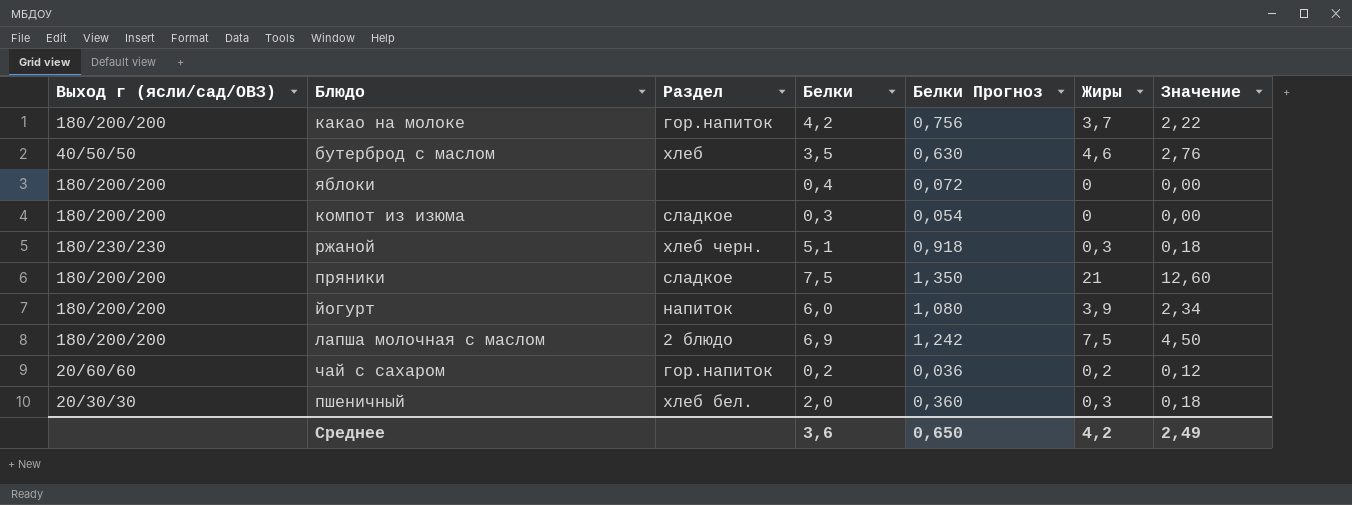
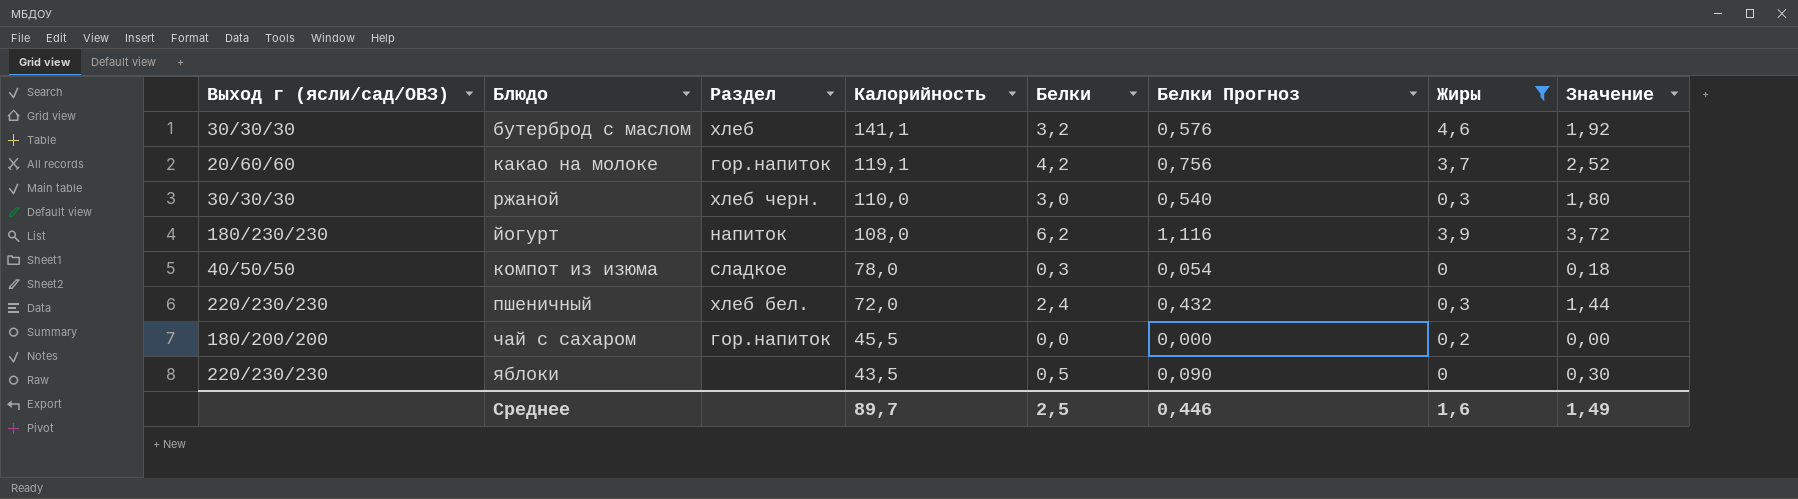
filter: none -> Жиры <= 4,6
row order: none -> Калорийность descending
column Калорийность | position: none -> 4
column Значение | formula: [Жиры] * 0,6 -> [Белки] * 0,6
бутерброд с маслом | Выход г (ясли/сад/ОВЗ): 40/50/50 -> 30/30/30
бутерброд с маслом | Белки: 3,5 -> 3,2
бутерброд с маслом | Белки Прогноз: 0,630 -> 0,576
какао на молоке | Выход г (ясли/сад/ОВЗ): 180/200/200 -> 20/60/60
ржаной | Выход г (ясли/сад/ОВЗ): 180/230/230 -> 30/30/30
ржаной | Белки: 5,1 -> 3,0
ржаной | Белки Прогноз: 0,918 -> 0,540
йогурт | Выход г (ясли/сад/ОВЗ): 180/200/200 -> 180/230/230
йогурт | Белки: 6,0 -> 6,2
йогурт | Белки Прогноз: 1,080 -> 1,116
компот из изюма | Выход г (ясли/сад/ОВЗ): 180/200/200 -> 40/50/50
пшеничный | Выход г (ясли/сад/ОВЗ): 20/30/30 -> 220/230/230
пшеничный | Белки: 2,0 -> 2,4
пшеничный | Белки Прогноз: 0,360 -> 0,432
чай с сахаром | Выход г (ясли/сад/ОВЗ): 20/60/60 -> 180/200/200
чай с сахаром | Белки: 0,2 -> 0,0
чай с сахаром | Белки Прогноз: 0,036 -> 0,000
яблоки | Выход г (ясли/сад/ОВЗ): 180/200/200 -> 220/230/230
яблоки | Белки: 0,4 -> 0,5
яблоки | Белки Прогноз: 0,072 -> 0,090
Среднее | Белки: 3,6 -> 2,5
Среднее | Белки Прогноз: 0,650 -> 0,446
Среднее | Жиры: 4,2 -> 1,6
Среднее | Значение: 2,49 -> 1,49

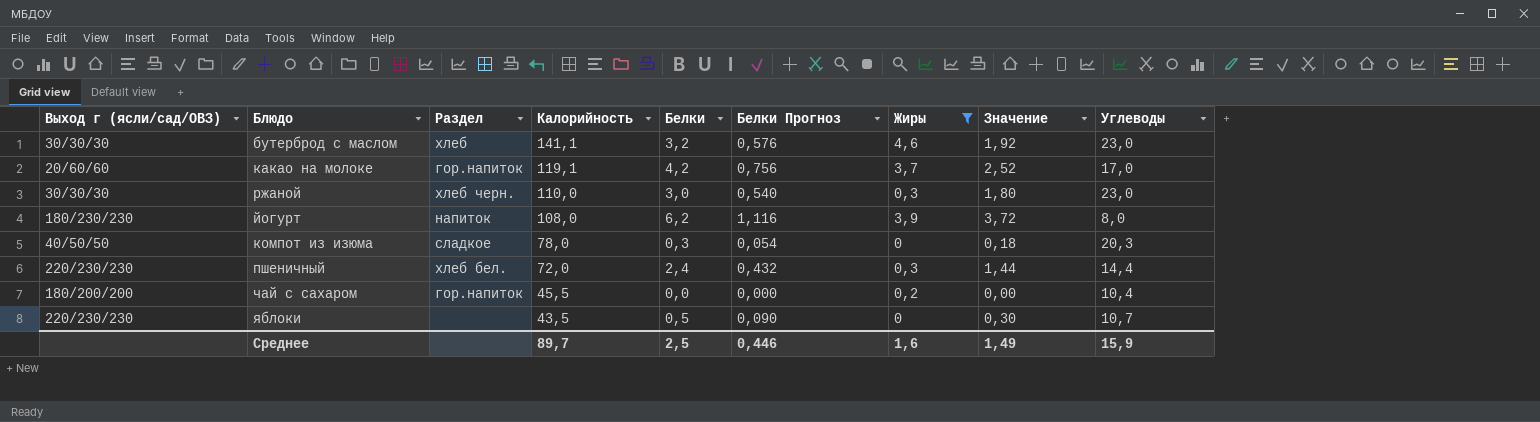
column Углеводы | position: none -> 9

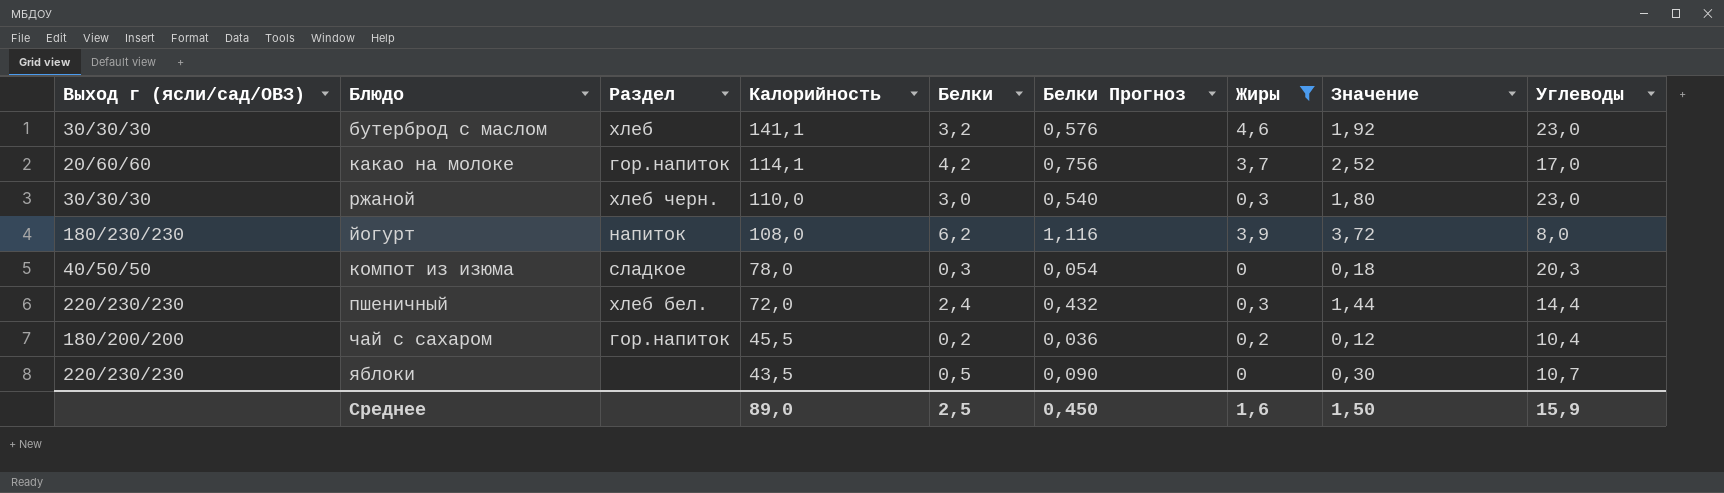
какао на молоке | Калорийность: 119,1 -> 114,1
чай с сахаром | Белки: 0,0 -> 0,2
чай с сахаром | Белки Прогноз: 0,000 -> 0,036
чай с сахаром | Значение: 0,00 -> 0,12
Среднее | Калорийность: 89,7 -> 89,0
Среднее | Белки Прогноз: 0,446 -> 0,450
Среднее | Значение: 1,49 -> 1,50

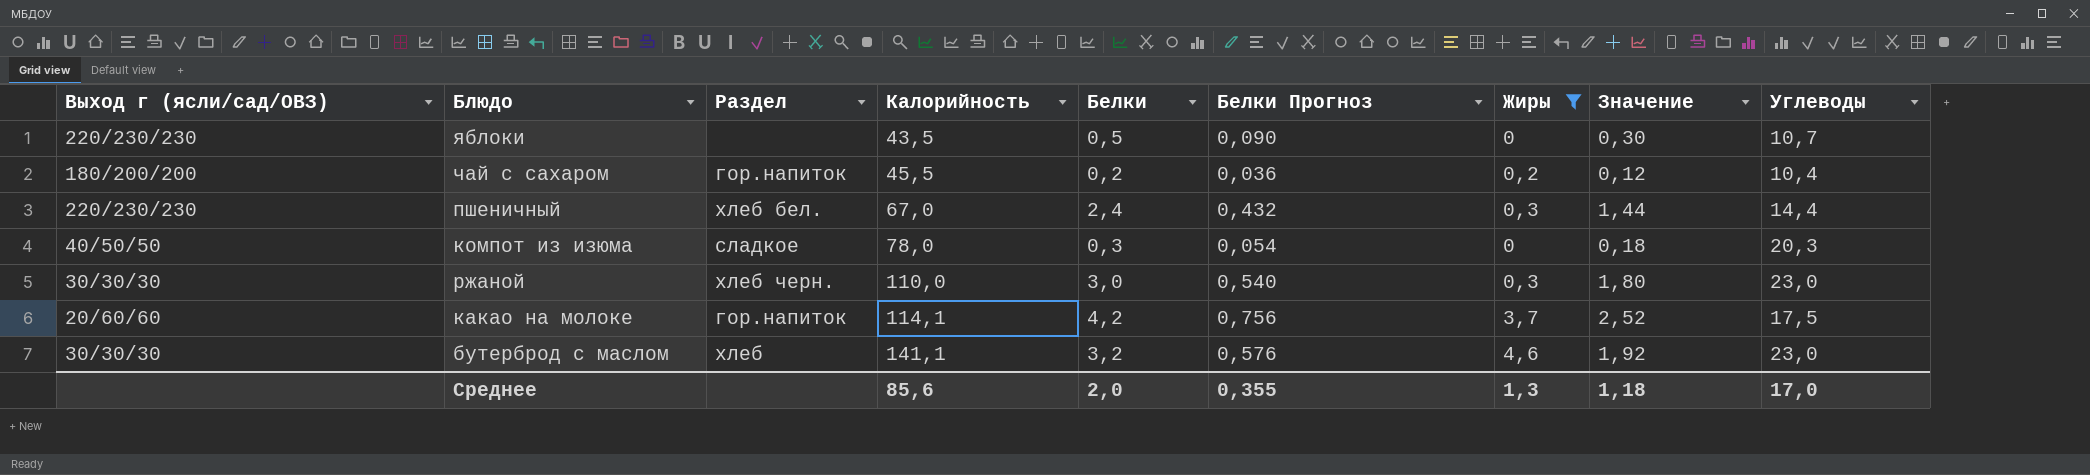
row order: Калорийность descending -> Калорийность ascending
row йогурт: 180/230/230 | напиток | 108,0 | 6,2 | 1,116 | 3,9 | 3,72 | 8,0 -> none
пшеничный | Калорийность: 72,0 -> 67,0
какао на молоке | Углеводы: 17,0 -> 17,5
Среднее | Калорийность: 89,0 -> 85,6
Среднее | Белки: 2,5 -> 2,0
Среднее | Белки Прогноз: 0,450 -> 0,355
Среднее | Жиры: 1,6 -> 1,3
Среднее | Значение: 1,50 -> 1,18
Среднее | Углеводы: 15,9 -> 17,0

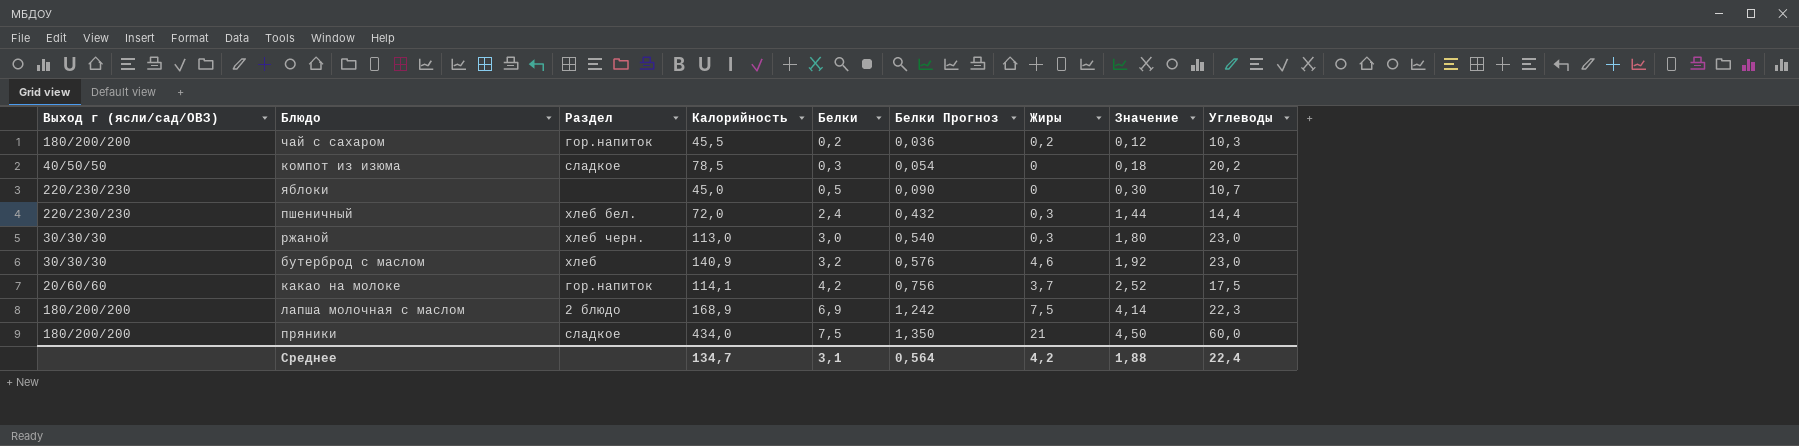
filter: Жиры <= 4,6 -> none
row order: Калорийность ascending -> Белки ascending
чай с сахаром | Углеводы: 10,4 -> 10,3
компот из изюма | Калорийность: 78,0 -> 78,5
компот из изюма | Углеводы: 20,3 -> 20,2
яблоки | Калорийность: 43,5 -> 45,0
пшеничный | Калорийность: 67,0 -> 72,0
ржаной | Калорийность: 110,0 -> 113,0
бутерброд с маслом | Калорийность: 141,1 -> 140,9
Среднее | Калорийность: 85,6 -> 134,7
Среднее | Белки: 2,0 -> 3,1
Среднее | Белки Прогноз: 0,355 -> 0,564
Среднее | Жиры: 1,3 -> 4,2
Среднее | Значение: 1,18 -> 1,88
Среднее | Углеводы: 17,0 -> 22,4

